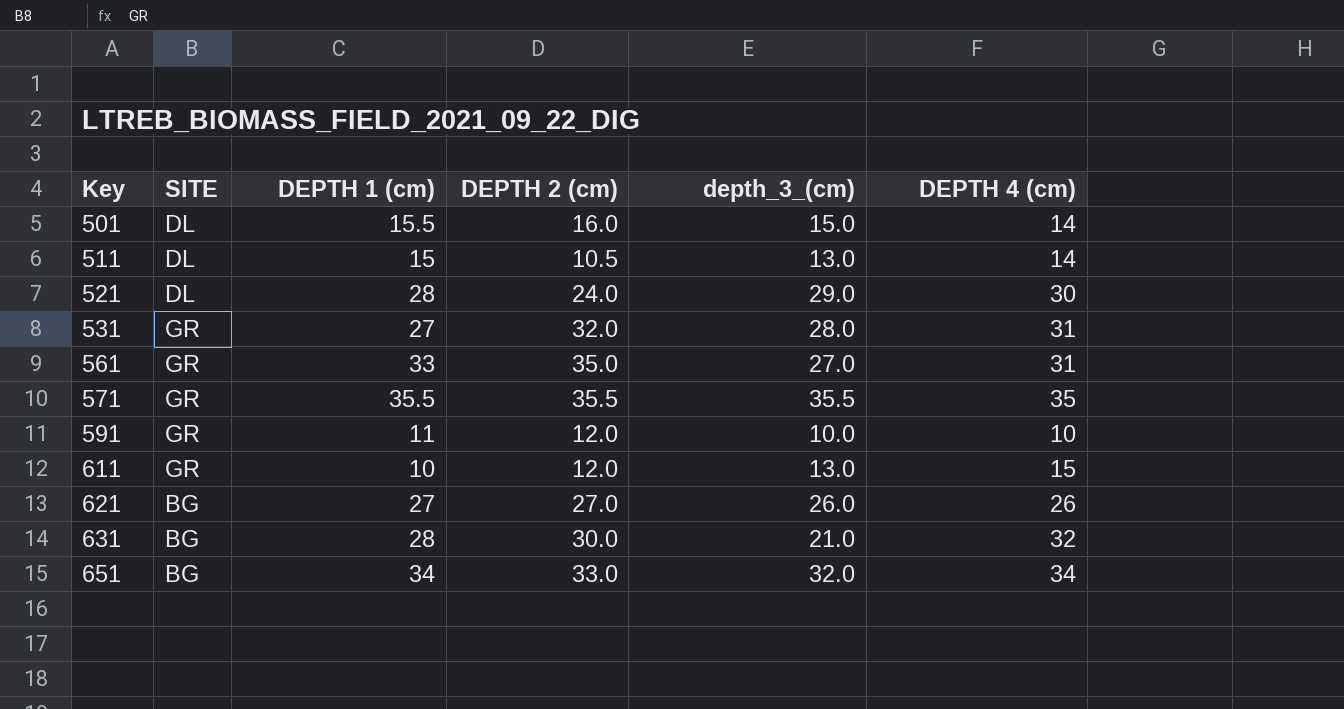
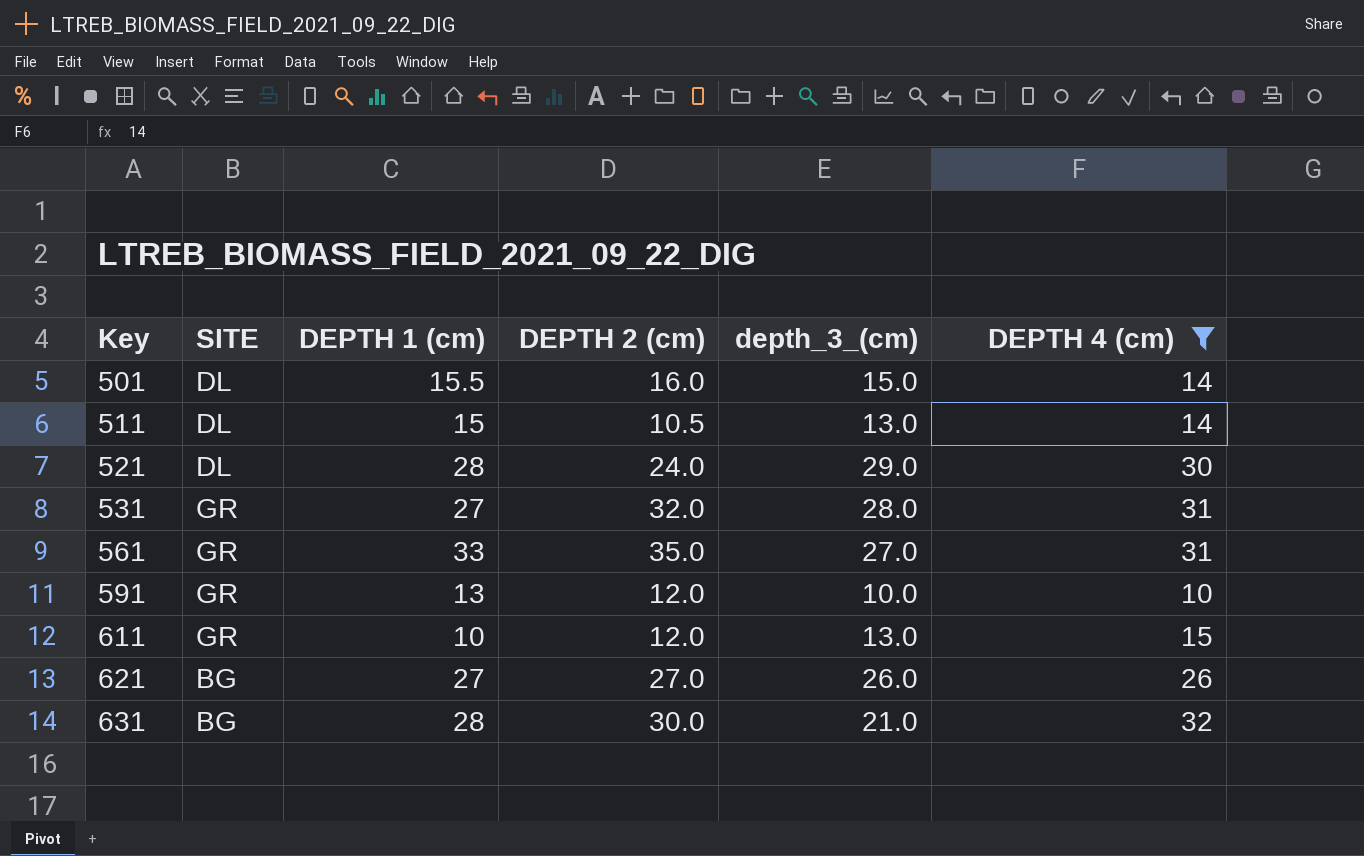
filter: none -> DEPTH 4 (cm) <= 32
591 | DEPTH 1 (cm): 11 -> 13

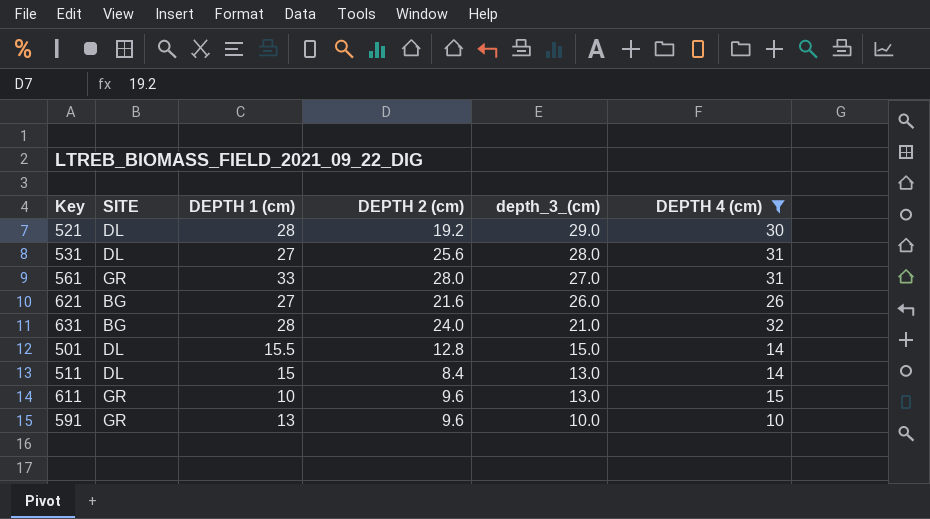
row order: Key ascending -> depth_3_(cm) descending
521 | DEPTH 2 (cm): 24.0 -> 19.2
531 | SITE: GR -> DL
531 | DEPTH 2 (cm): 32.0 -> 25.6
561 | DEPTH 2 (cm): 35.0 -> 28.0
621 | DEPTH 2 (cm): 27.0 -> 21.6
631 | DEPTH 2 (cm): 30.0 -> 24.0
501 | DEPTH 2 (cm): 16.0 -> 12.8
511 | DEPTH 2 (cm): 10.5 -> 8.4
611 | DEPTH 2 (cm): 12.0 -> 9.6
591 | DEPTH 2 (cm): 12.0 -> 9.6

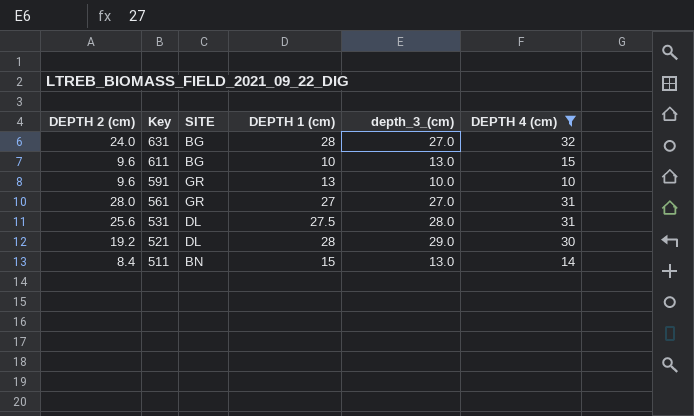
row order: depth_3_(cm) descending -> Key descending
column DEPTH 2 (cm) | position: 4 -> 1
row 621: BG | 27 | 21.6 | 26.0 | 26 -> none
row 501: DL | 15.5 | 12.8 | 15.0 | 14 -> none
631 | depth_3_(cm): 21.0 -> 27.0
611 | SITE: GR -> BG
561 | DEPTH 1 (cm): 33 -> 27
531 | DEPTH 1 (cm): 27 -> 27.5
511 | SITE: DL -> BN

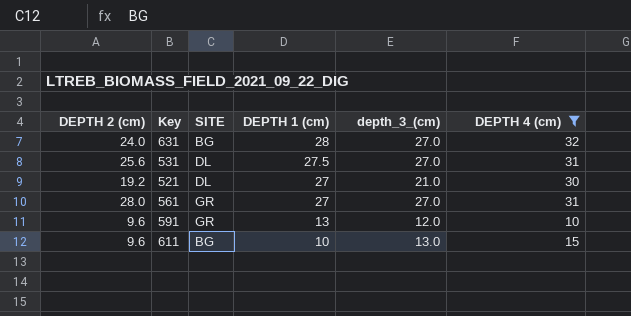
row order: Key descending -> DEPTH 1 (cm) descending
row 511: 8.4 | BN | 15 | 13.0 | 14 -> none
531 | depth_3_(cm): 28.0 -> 27.0
521 | DEPTH 1 (cm): 28 -> 27
521 | depth_3_(cm): 29.0 -> 21.0
591 | depth_3_(cm): 10.0 -> 12.0

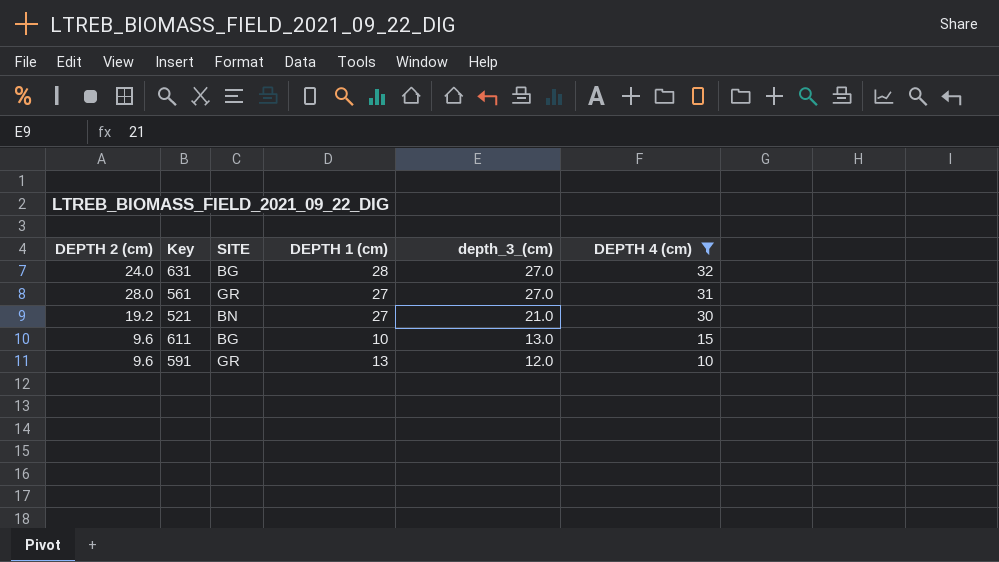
row order: DEPTH 1 (cm) descending -> depth_3_(cm) descending
row 531: 25.6 | DL | 27.5 | 27.0 | 31 -> none
521 | SITE: DL -> BN

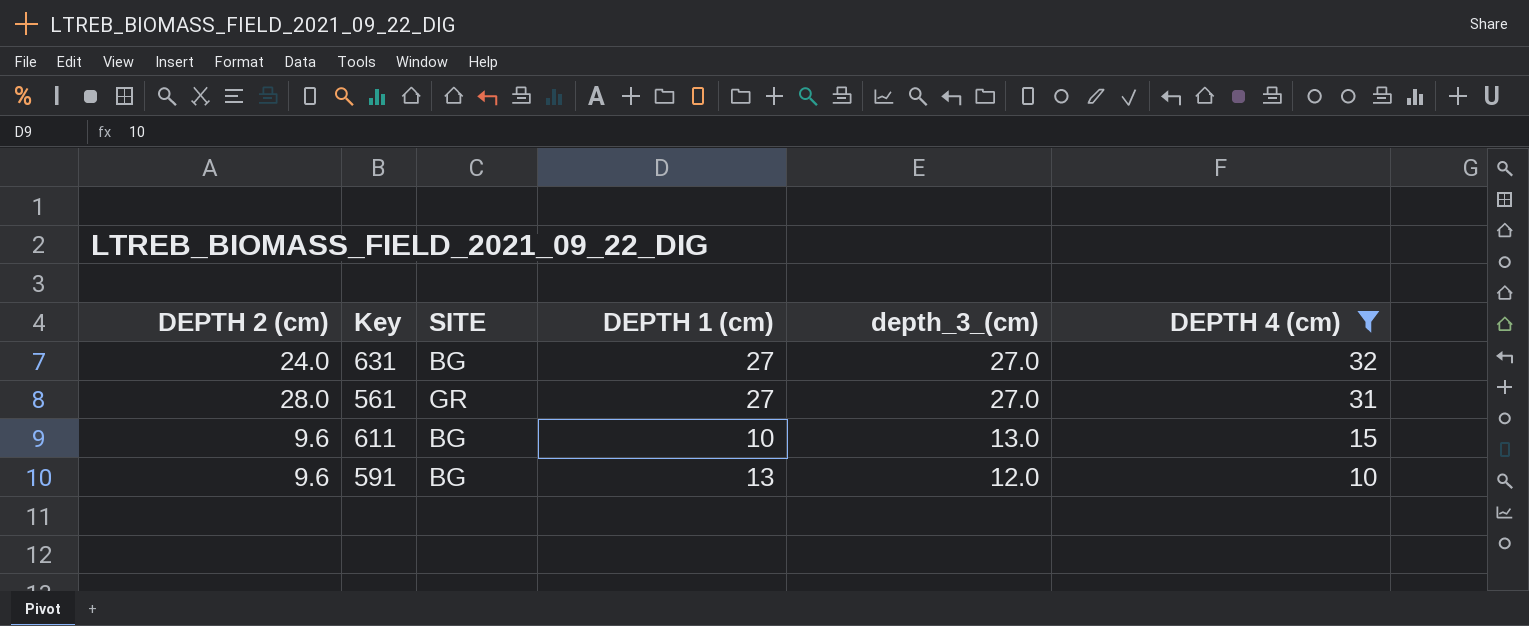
row 521: 19.2 | BN | 27 | 21.0 | 30 -> none
631 | DEPTH 1 (cm): 28 -> 27
591 | SITE: GR -> BG

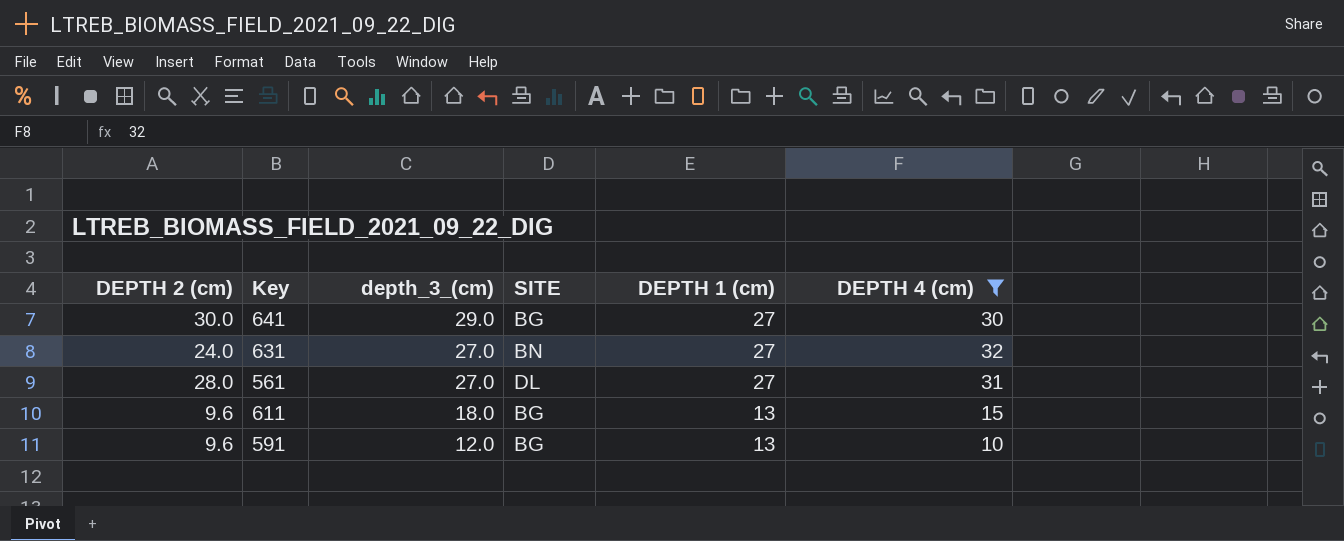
column depth_3_(cm) | position: 5 -> 3
row 641: none -> 30.0 | 29.0 | BG | 27 | 30
631 | SITE: BG -> BN
561 | SITE: GR -> DL
611 | depth_3_(cm): 13.0 -> 18.0
611 | DEPTH 1 (cm): 10 -> 13

